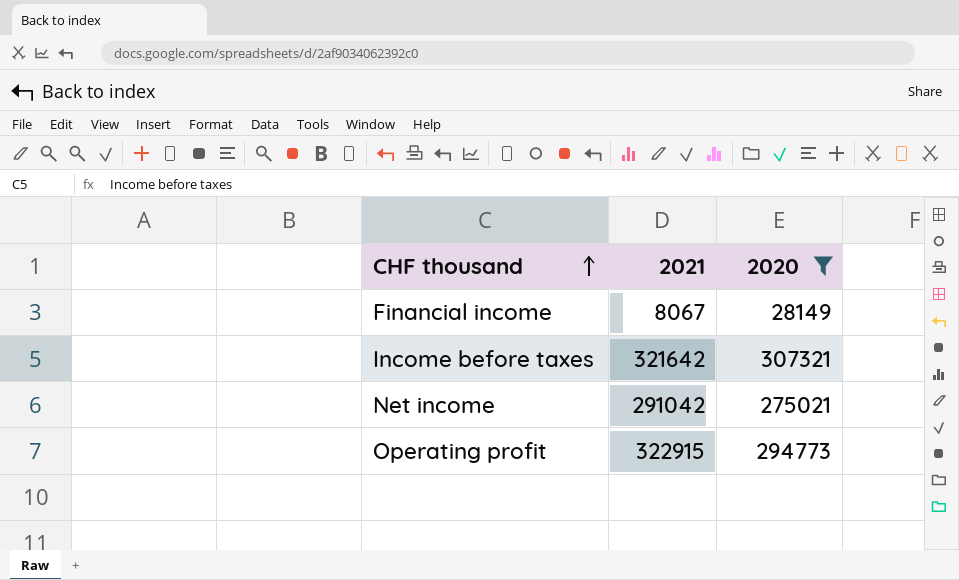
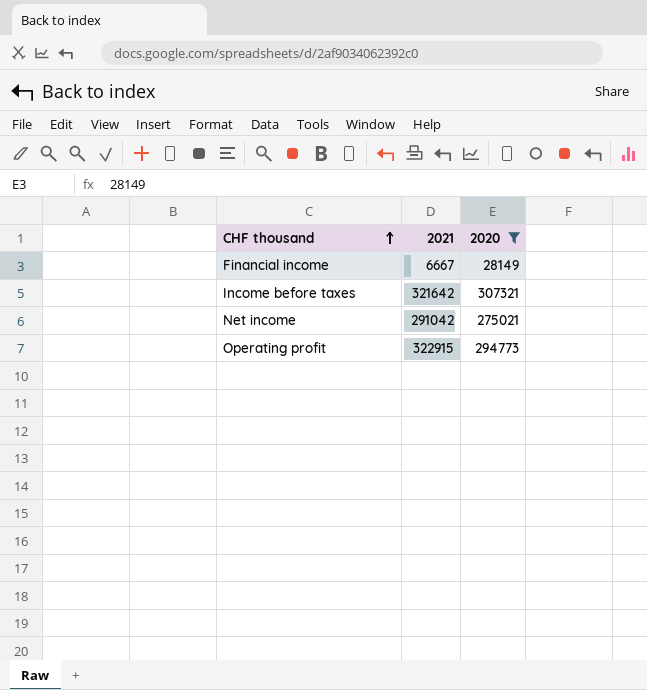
Financial income | 2021: 8067 -> 6667

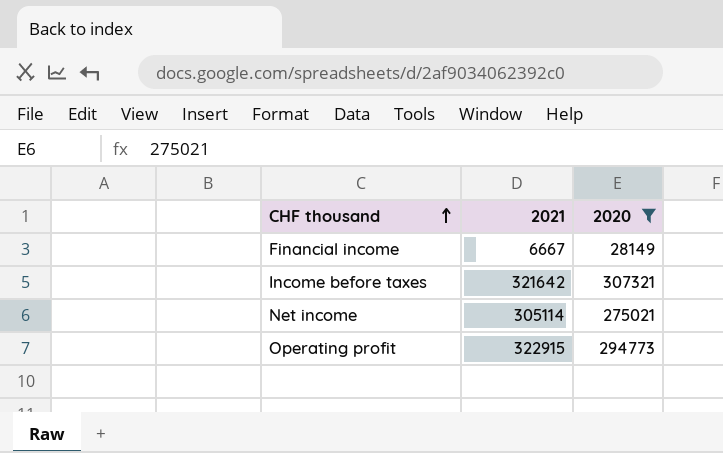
Net income | 2021: 291042 -> 305114

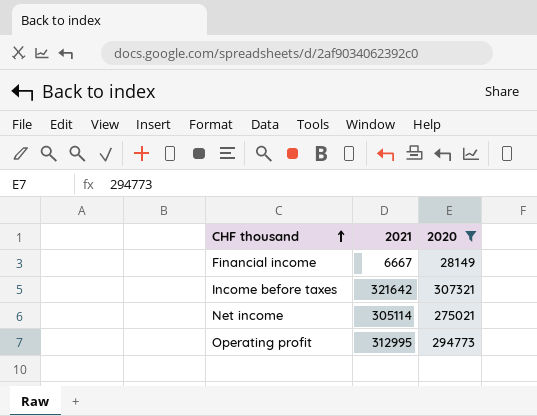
Operating profit | 2021: 322915 -> 312995

